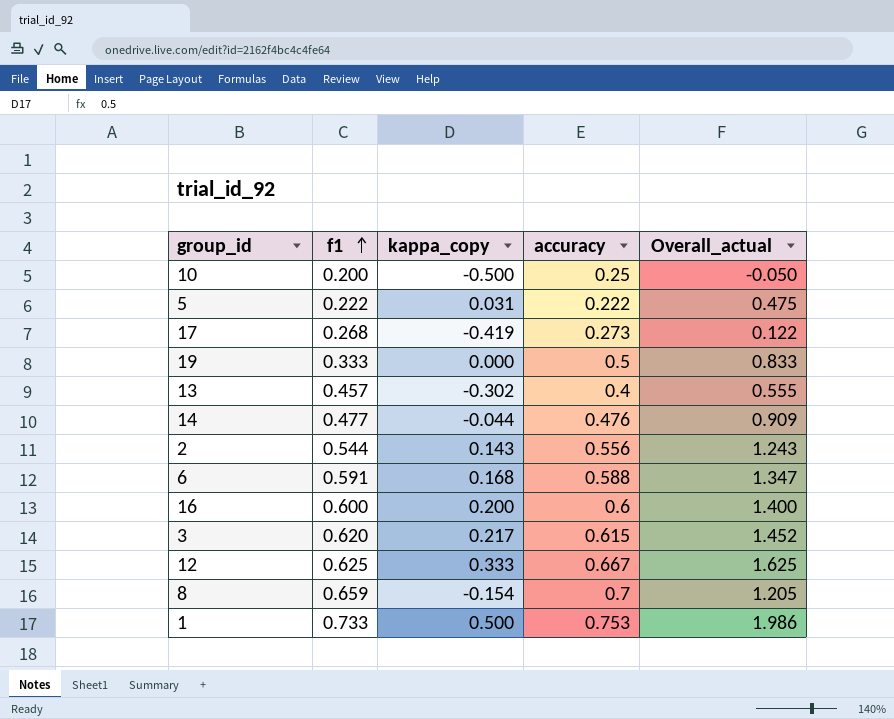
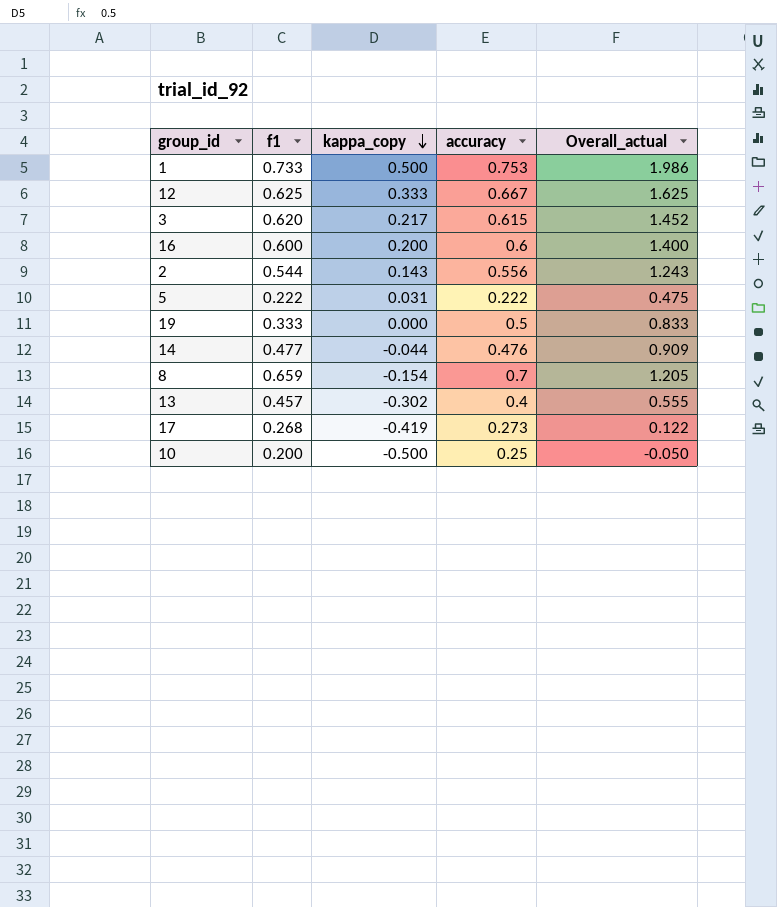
row order: f1 ascending -> kappa_copy descending
row 6: 0.591 | 0.168 | 0.588 | 1.347 -> none

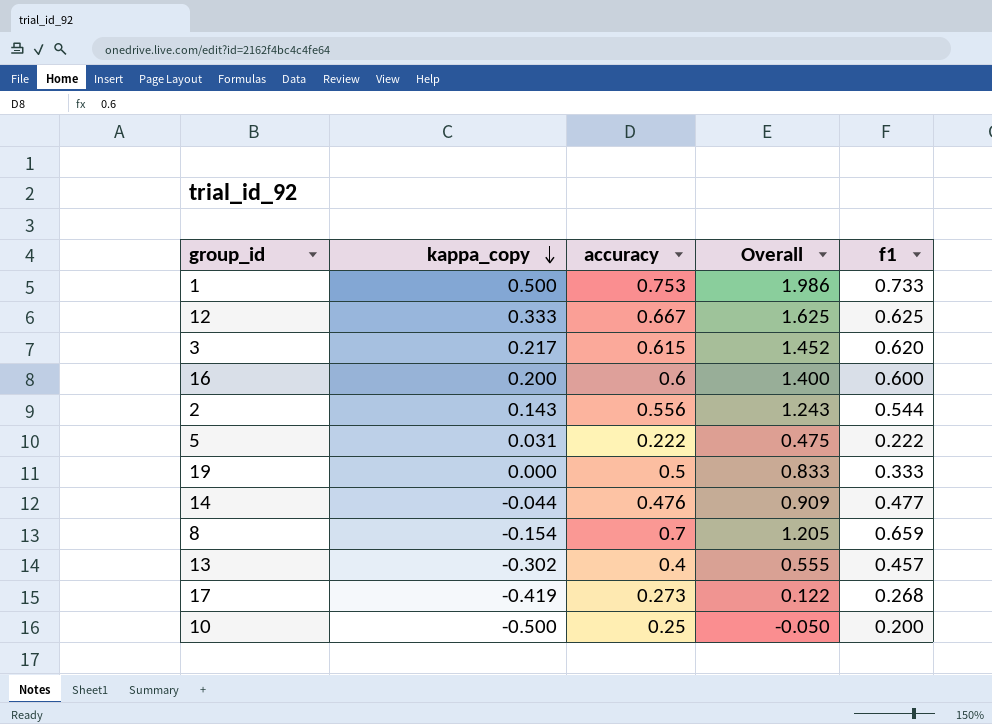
column name: Overall_actual -> Overall
column f1 | position: 2 -> 5

